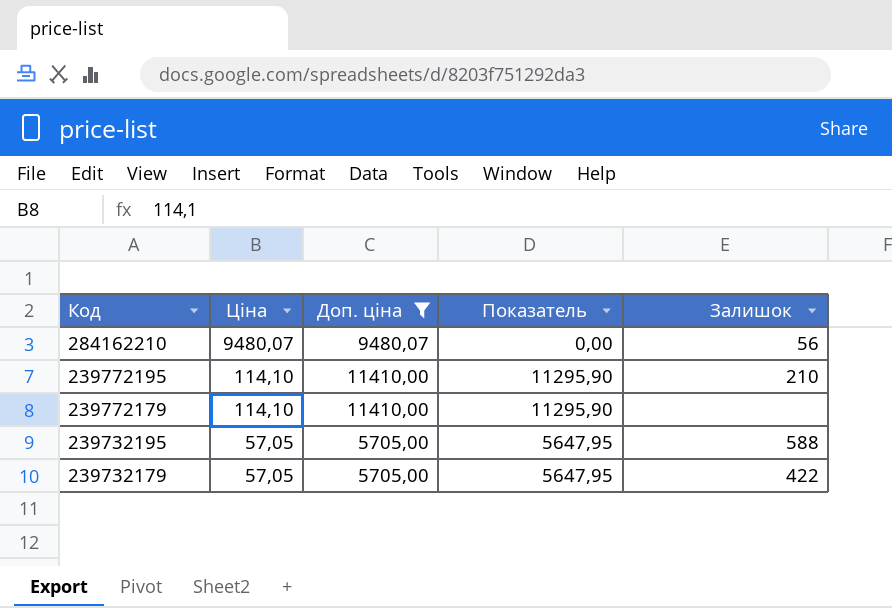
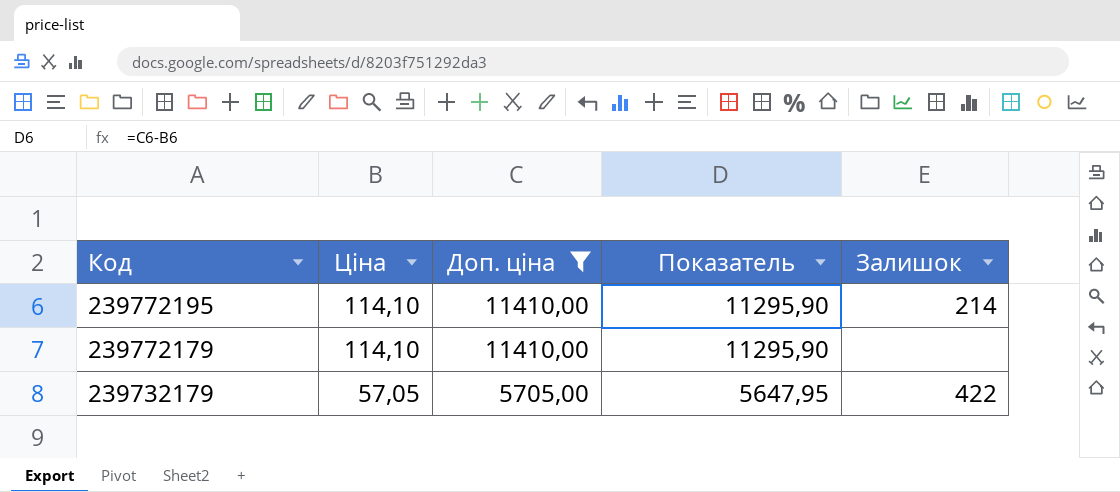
row 284162210: 9480,07 | 9480,07 | 0,00 | 56 -> none
row 239732195: 57,05 | 5705,00 | 5647,95 | 588 -> none
239772195 | Залишок: 210 -> 214

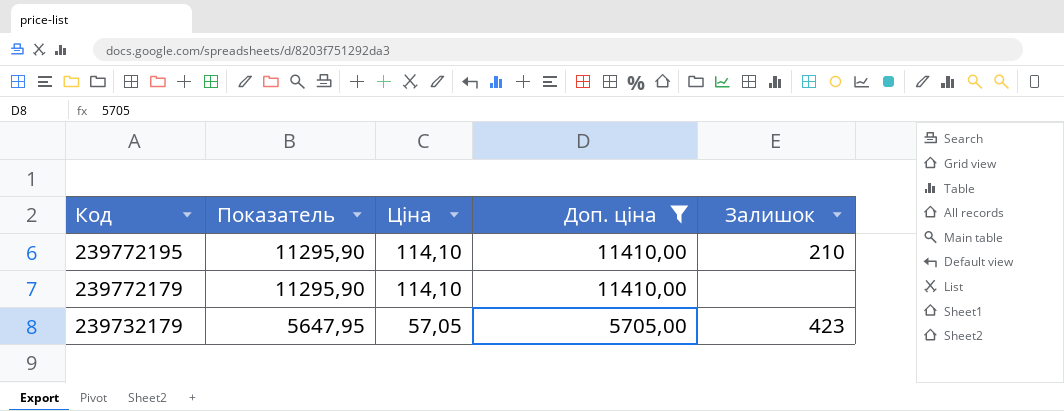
column Показатель | position: 4 -> 2
239772195 | Залишок: 214 -> 210
239732179 | Залишок: 422 -> 423

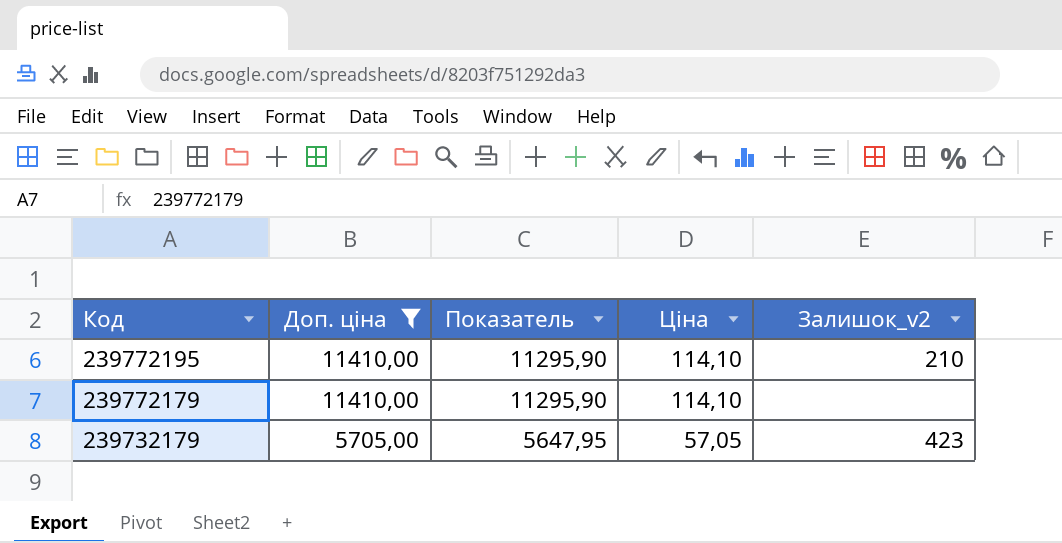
column Доп. ціна | position: 4 -> 2
column name: Залишок -> Залишок_v2

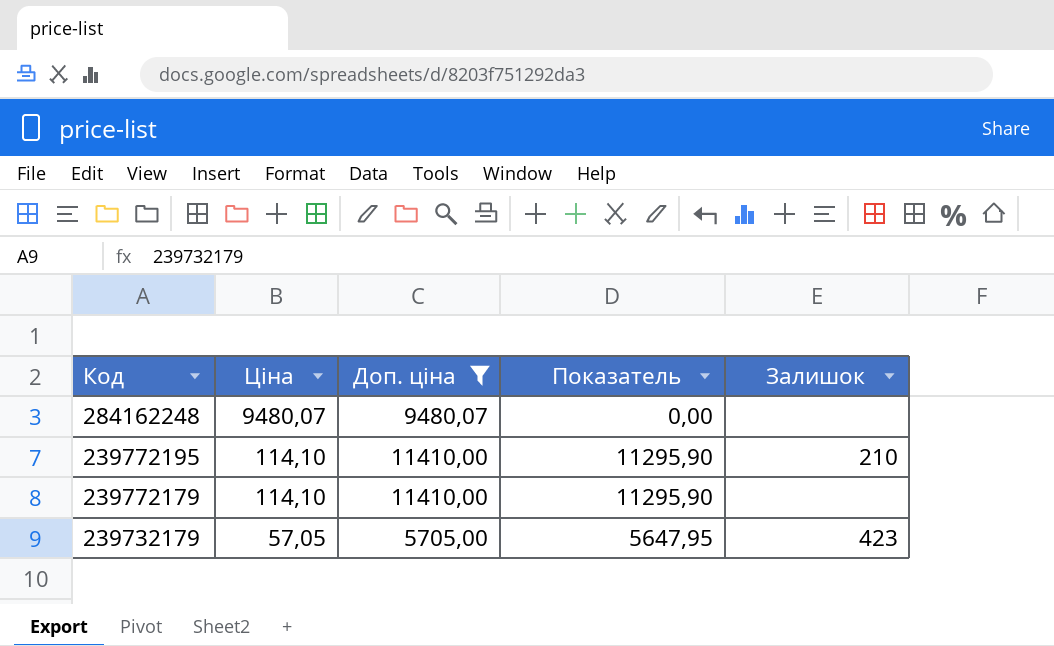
column Ціна | position: 4 -> 2
column name: Залишок_v2 -> Залишок
row 284162248: none -> 9480,07 | 9480,07 | 0,00 | none

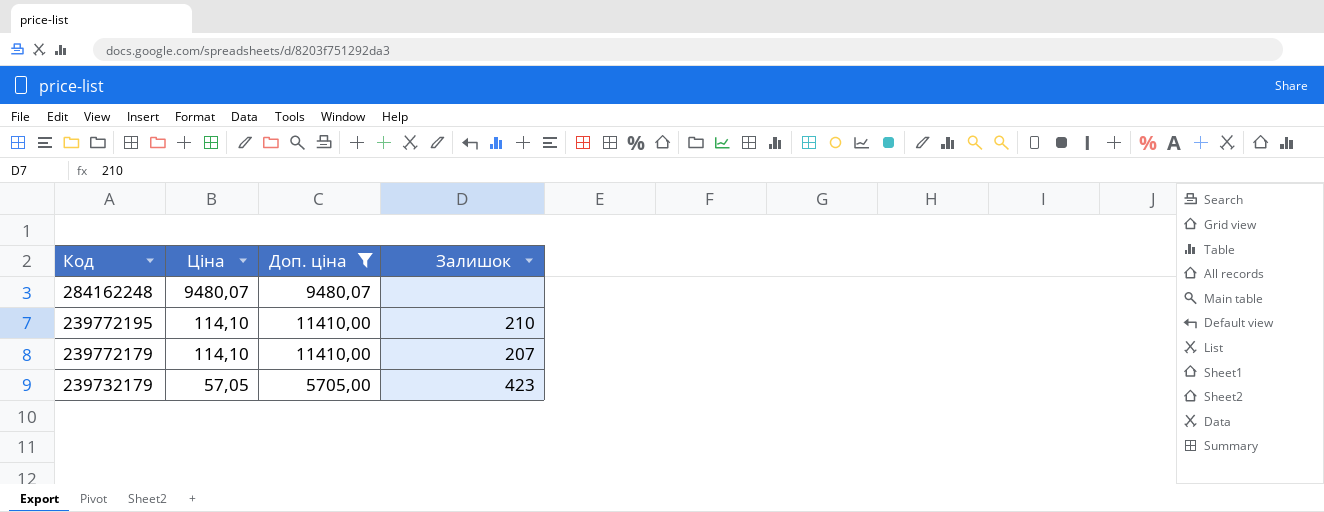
column Показатель | formula: [Доп. ціна] - [Ціна] -> none
239772179 | Залишок: none -> 207

